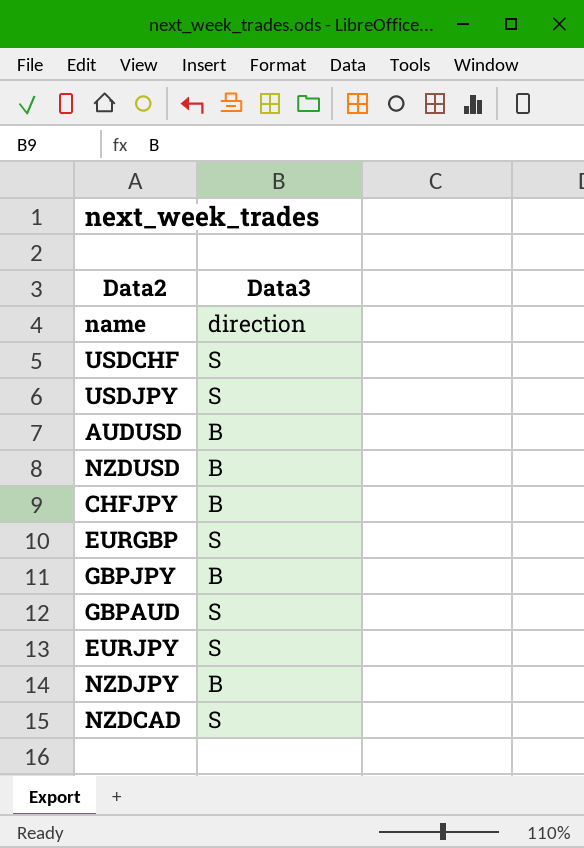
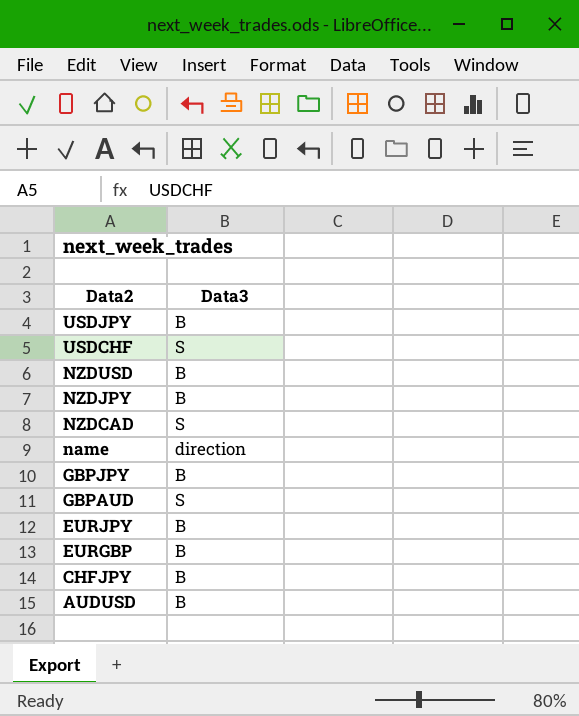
row order: none -> Data2 descending
USDJPY | Data3: S -> B
EURJPY | Data3: S -> B
EURGBP | Data3: S -> B

